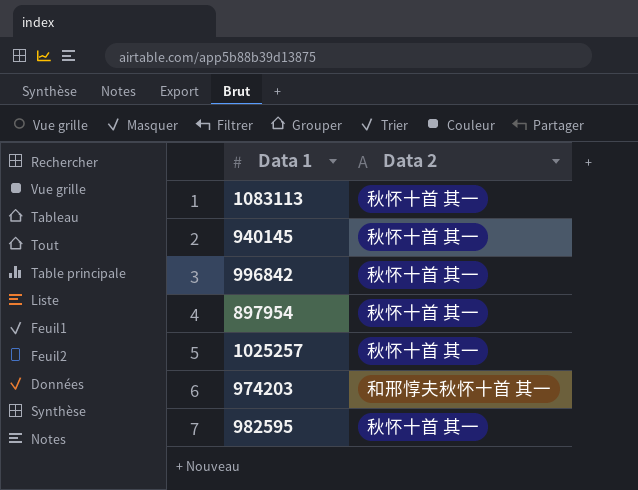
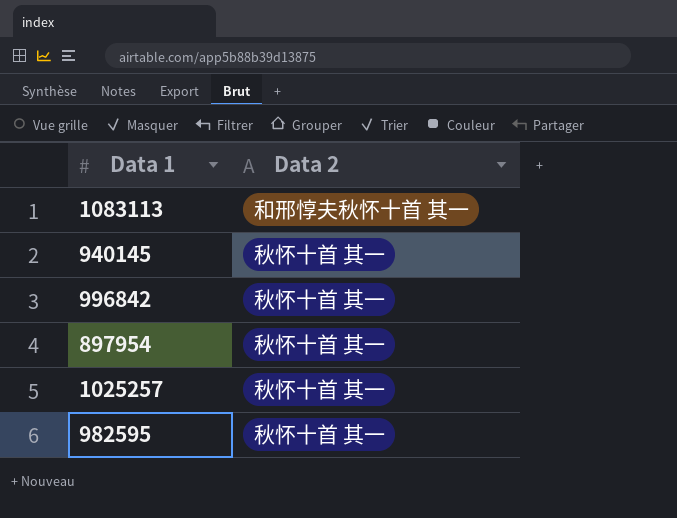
row 974203: 和邢惇夫秋怀十首 其一 -> none
1083113 | Data 2: 秋怀十首 其一 -> 和邢惇夫秋怀十首 其一

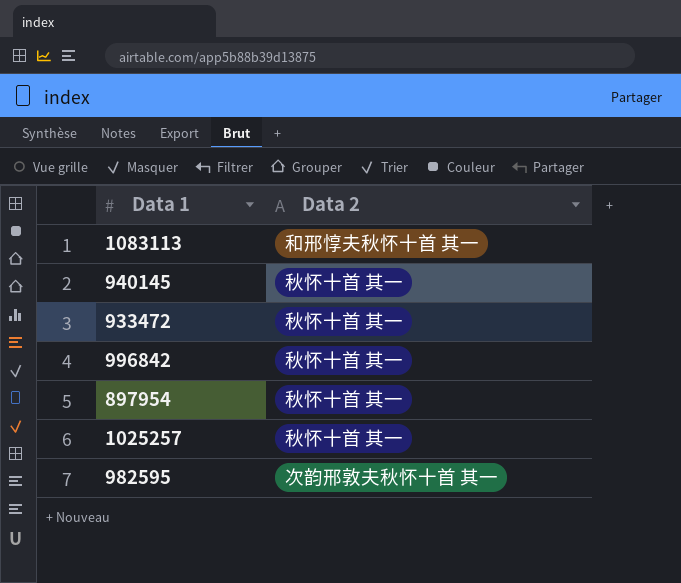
row 933472: none -> 秋怀十首 其一
982595 | Data 2: 秋怀十首 其一 -> 次韵邢敦夫秋怀十首 其一

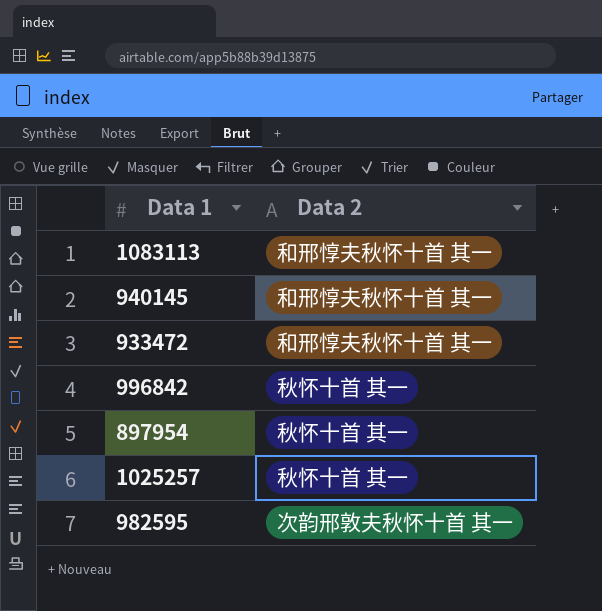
940145 | Data 2: 秋怀十首 其一 -> 和邢惇夫秋怀十首 其一
933472 | Data 2: 秋怀十首 其一 -> 和邢惇夫秋怀十首 其一

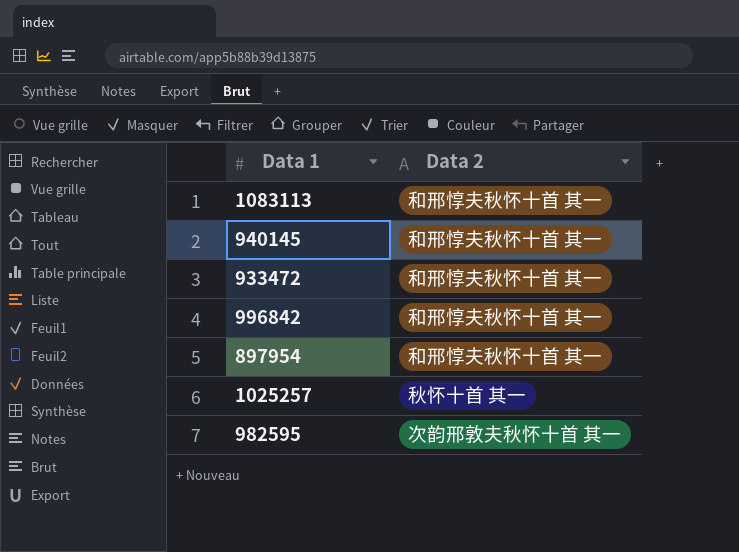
996842 | Data 2: 秋怀十首 其一 -> 和邢惇夫秋怀十首 其一
897954 | Data 2: 秋怀十首 其一 -> 和邢惇夫秋怀十首 其一

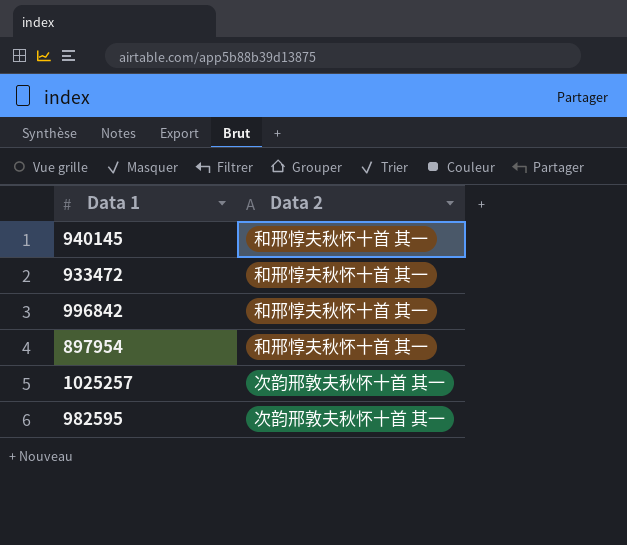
row 1083113: 和邢惇夫秋怀十首 其一 -> none
1025257 | Data 2: 秋怀十首 其一 -> 次韵邢敦夫秋怀十首 其一

